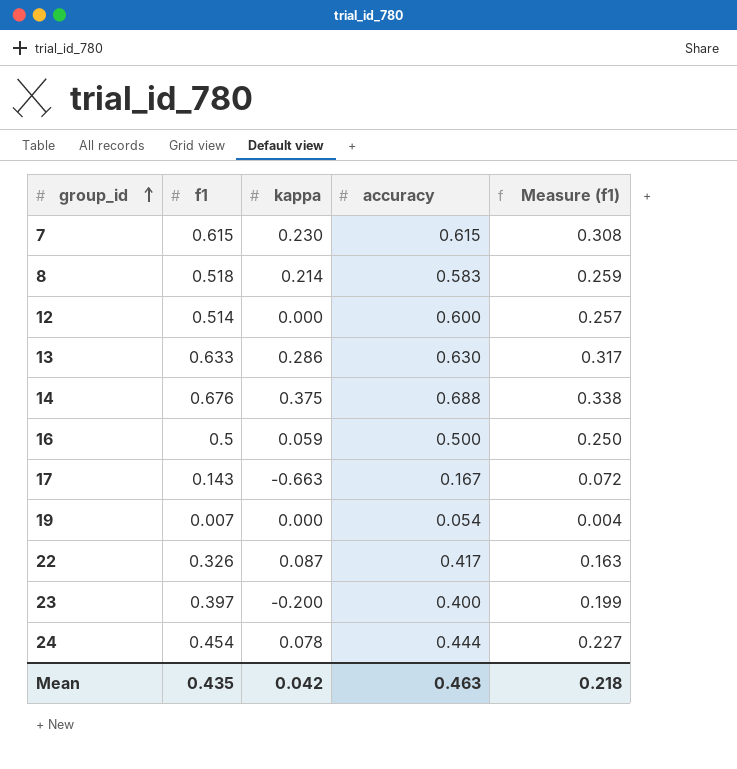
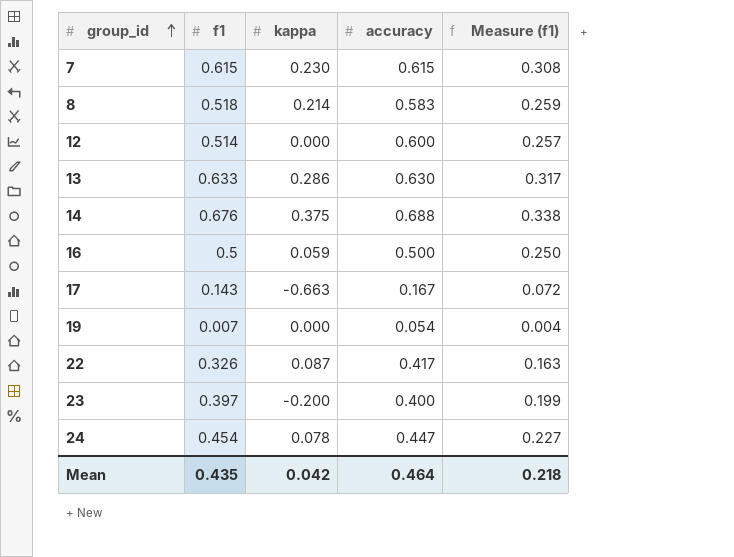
24 | accuracy: 0.444 -> 0.447
Mean | accuracy: 0.463 -> 0.464

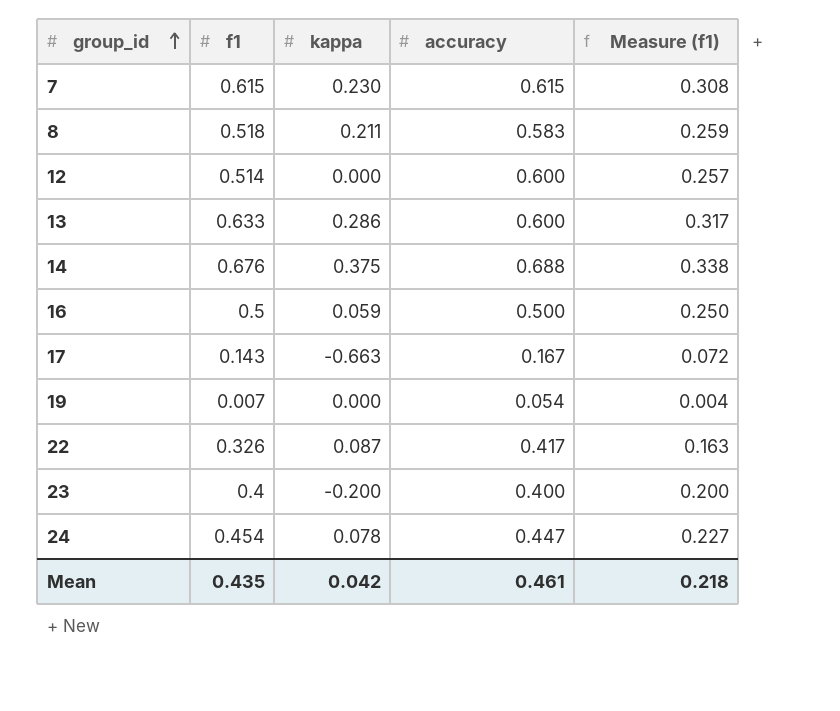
8 | kappa: 0.214 -> 0.211
13 | accuracy: 0.630 -> 0.600
23 | f1: 0.397 -> 0.4
23 | Measure (f1): 0.199 -> 0.200
Mean | accuracy: 0.464 -> 0.461

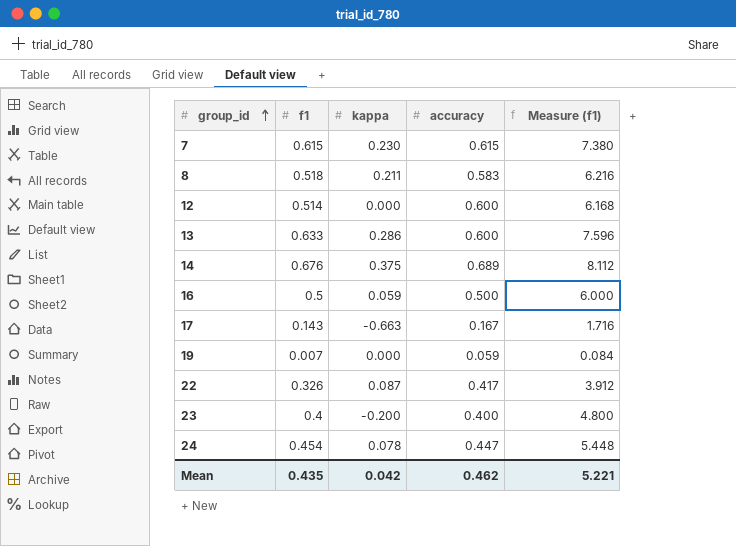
column Measure (f1) | formula: [f1] * 0.5 -> [f1] * 12
14 | accuracy: 0.688 -> 0.689
19 | accuracy: 0.054 -> 0.059
Mean | accuracy: 0.461 -> 0.462
Mean | Measure (f1): 0.218 -> 5.221

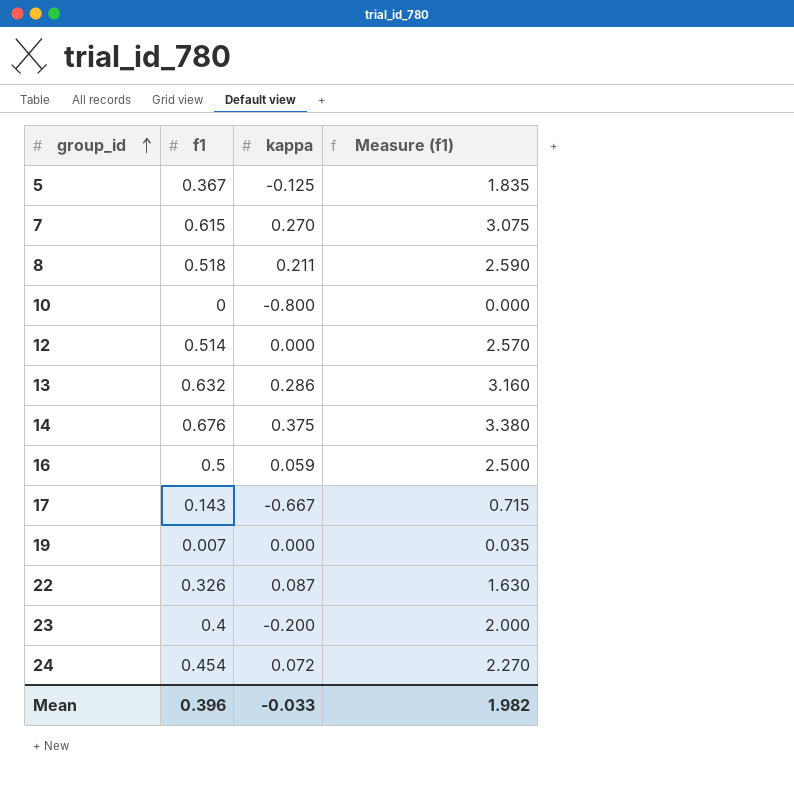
column accuracy | position: 4 -> none
column Measure (f1) | formula: [f1] * 12 -> [f1] * 5
row 5: none -> 0.367 | -0.125 | 1.835
7 | kappa: 0.230 -> 0.270
row 10: none -> 0 | -0.800 | 0.000
13 | f1: 0.633 -> 0.632
17 | kappa: -0.663 -> -0.667
24 | kappa: 0.078 -> 0.072
Mean | f1: 0.435 -> 0.396
Mean | kappa: 0.042 -> -0.033
Mean | Measure (f1): 5.221 -> 1.982

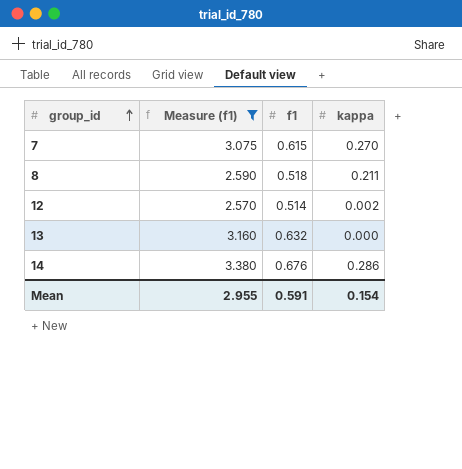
filter: none -> Measure (f1) >= 2.570
column Measure (f1) | position: 4 -> 2
12 | kappa: 0.000 -> 0.002
13 | kappa: 0.286 -> 0.000
14 | kappa: 0.375 -> 0.286
Mean | Measure (f1): 1.982 -> 2.955
Mean | f1: 0.396 -> 0.591
Mean | kappa: -0.033 -> 0.154

